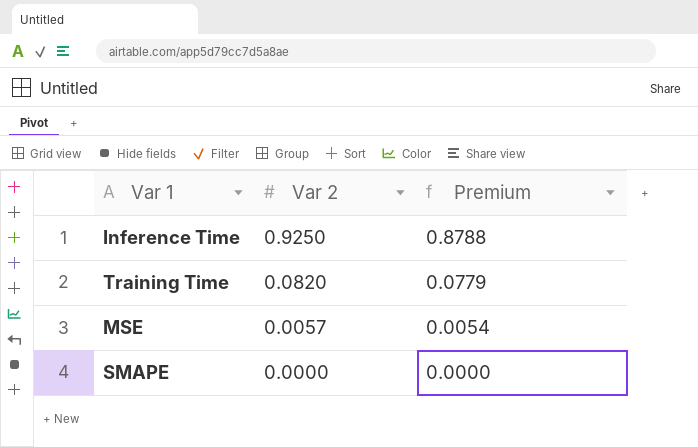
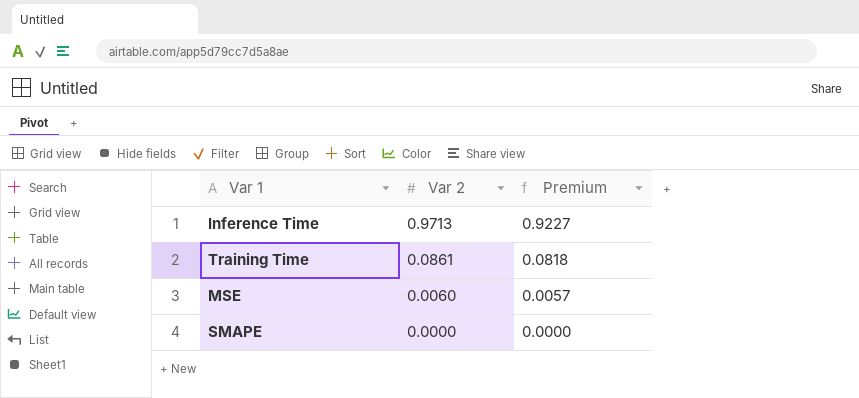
Inference Time | Var 2: 0.9250 -> 0.9713
Inference Time | Premium: 0.8788 -> 0.9227
Training Time | Var 2: 0.0820 -> 0.0861
Training Time | Premium: 0.0779 -> 0.0818
MSE | Var 2: 0.0057 -> 0.0060
MSE | Premium: 0.0054 -> 0.0057

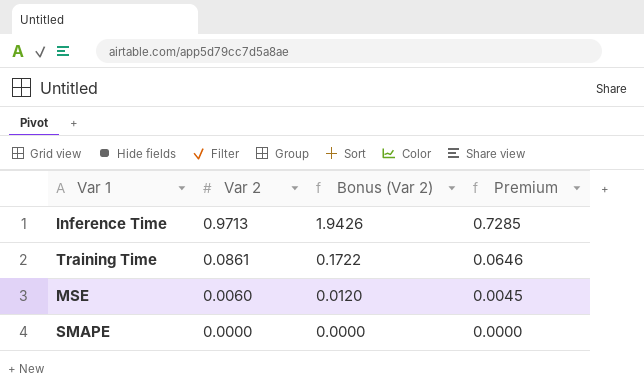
column Bonus (Var 2) | formula: none -> [Var 2] * 2
column Premium | formula: [Var 2] * 0.95 -> [Var 2] * 0.75

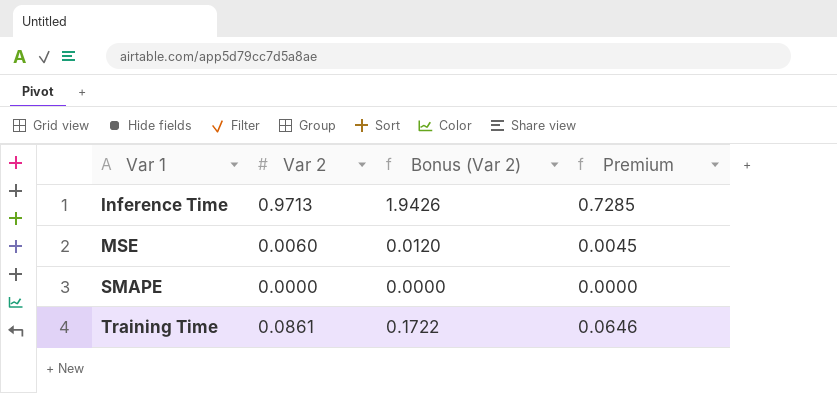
row order: Var 2 descending -> Var 1 ascending

